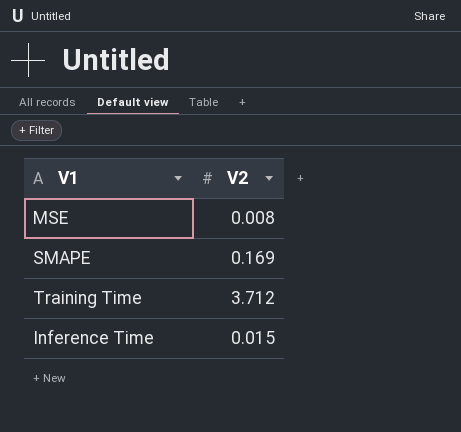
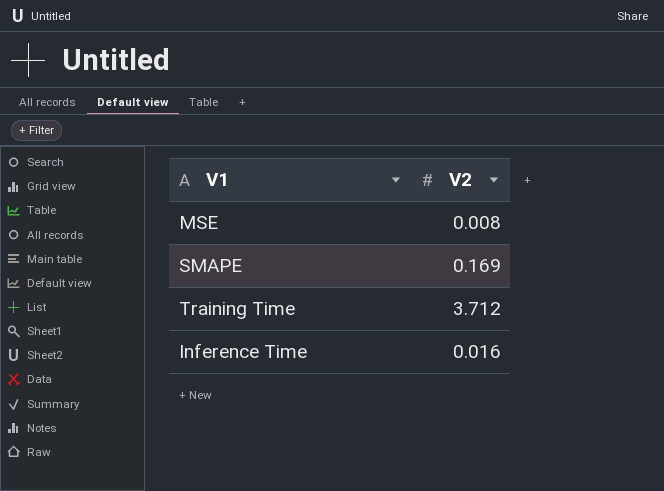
Inference Time | V2: 0.015 -> 0.016

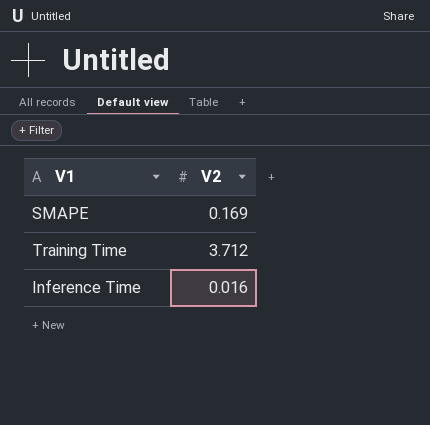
row MSE: 0.008 -> none

